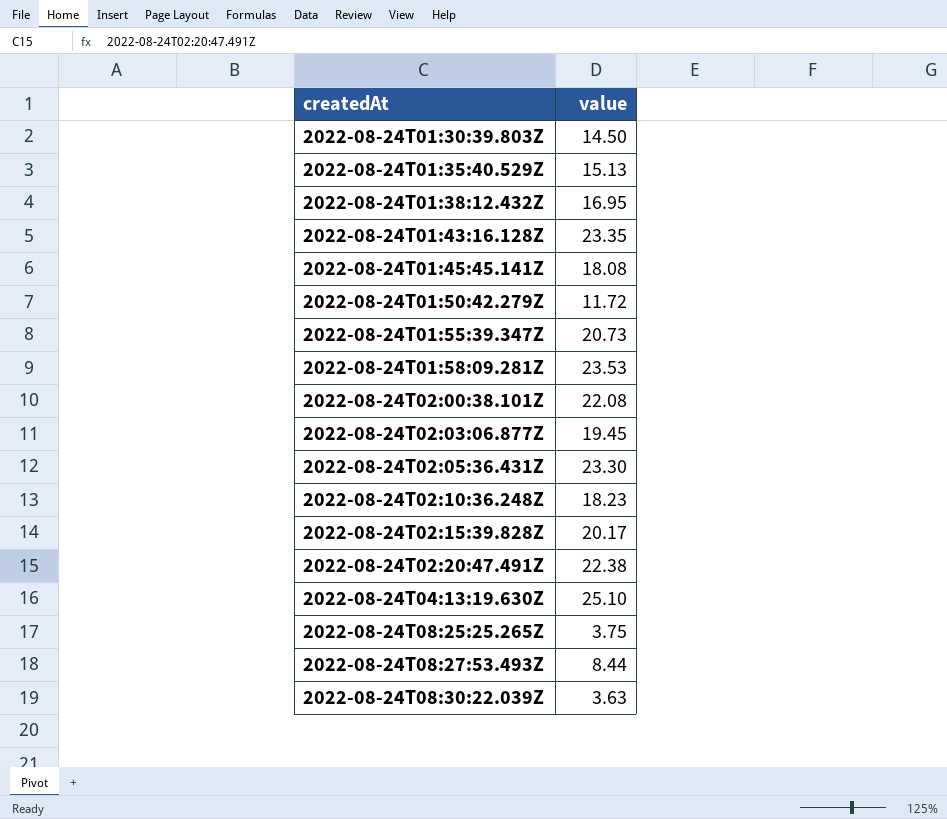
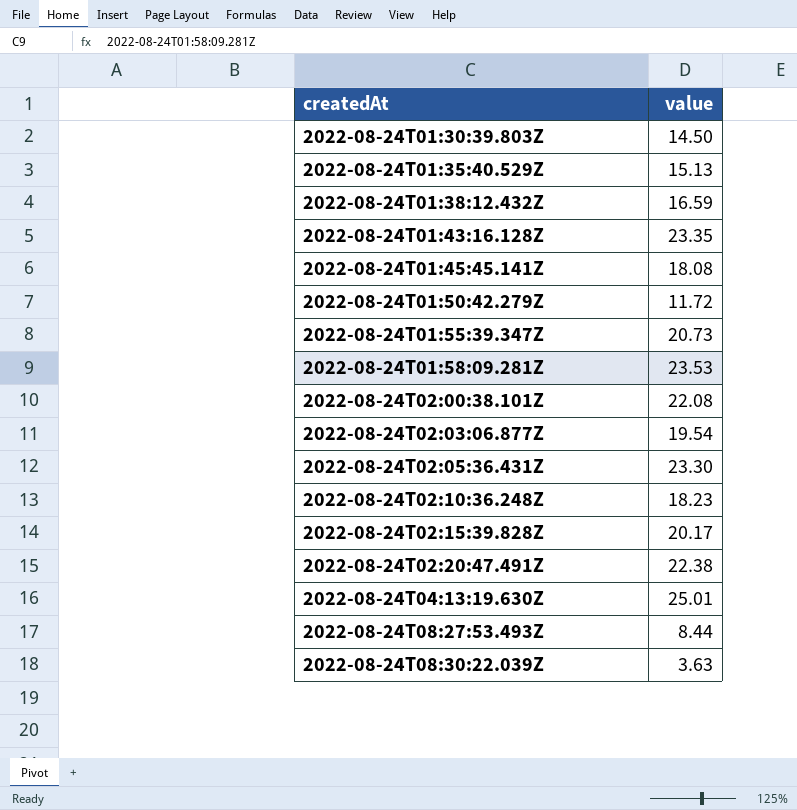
row 2022-08-24T08:25:25.265Z: 3.75 -> none
2022-08-24T01:38:12.432Z | value: 16.95 -> 16.59
2022-08-24T02:03:06.877Z | value: 19.45 -> 19.54
2022-08-24T04:13:19.630Z | value: 25.10 -> 25.01

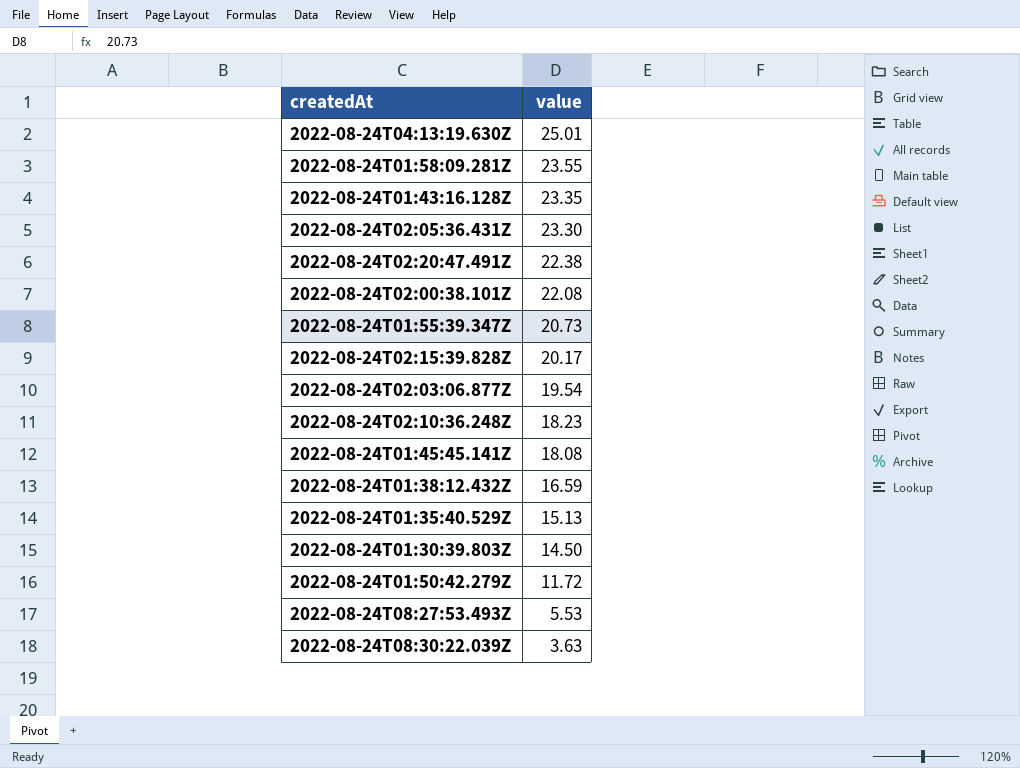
row order: createdAt ascending -> value descending
2022-08-24T01:58:09.281Z | value: 23.53 -> 23.55
2022-08-24T08:27:53.493Z | value: 8.44 -> 5.53

